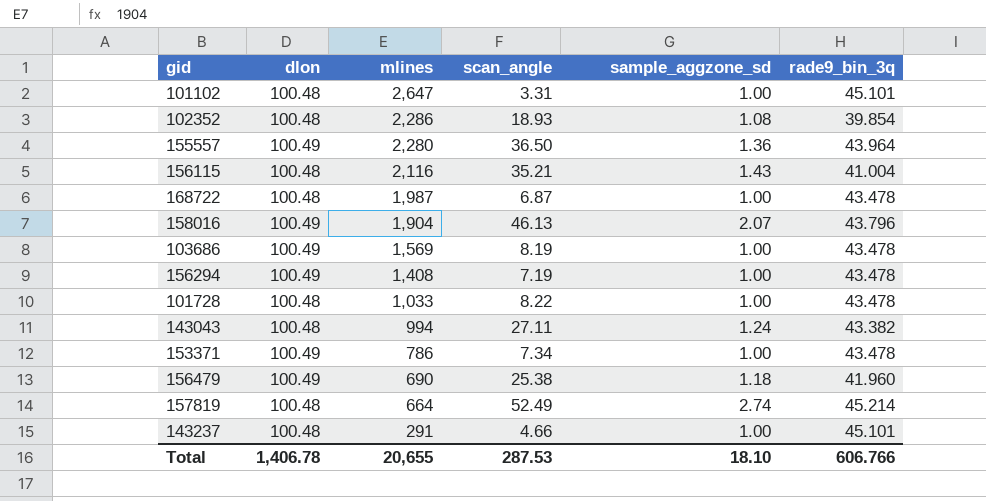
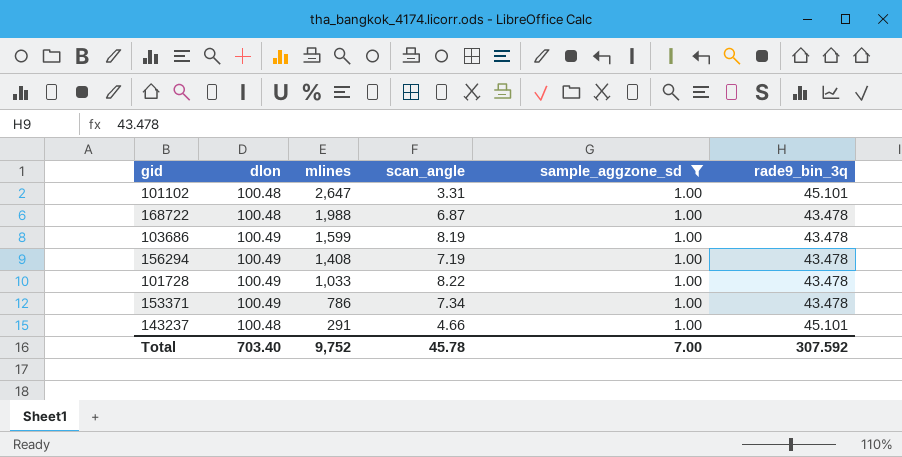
filter: none -> sample_aggzone_sd = 1.00
168722 | mlines: 1,987 -> 1,988
103686 | mlines: 1,569 -> 1,599
101728 | dlon: 100.48 -> 100.49
Total | dlon: 1,406.78 -> 703.40
Total | mlines: 20,655 -> 9,752
Total | scan_angle: 287.53 -> 45.78
Total | sample_aggzone_sd: 18.10 -> 7.00
Total | rade9_bin_3q: 606.766 -> 307.592

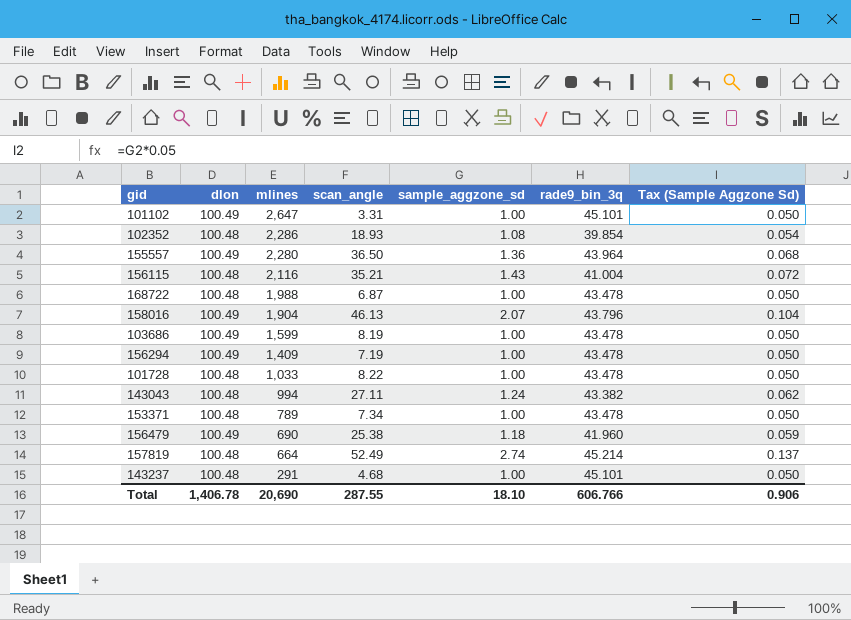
filter: sample_aggzone_sd = 1.00 -> none
column Tax (Sample Aggzone Sd) | formula: none -> [sample_aggzone_sd] * 0.05
101102 | dlon: 100.48 -> 100.49
156294 | mlines: 1,408 -> 1,409
101728 | dlon: 100.49 -> 100.48
153371 | dlon: 100.49 -> 100.48
153371 | mlines: 786 -> 789
143237 | scan_angle: 4.66 -> 4.68
Total | dlon: 703.40 -> 1,406.78
Total | mlines: 9,752 -> 20,690
Total | scan_angle: 45.78 -> 287.55
Total | sample_aggzone_sd: 7.00 -> 18.10
Total | rade9_bin_3q: 307.592 -> 606.766

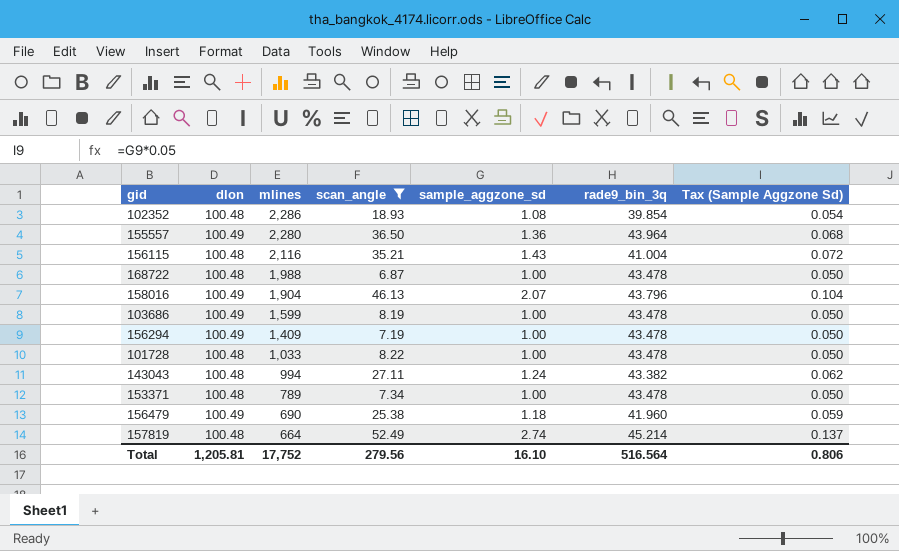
filter: none -> scan_angle >= 6.87
Total | dlon: 1,406.78 -> 1,205.81
Total | mlines: 20,690 -> 17,752
Total | scan_angle: 287.55 -> 279.56
Total | sample_aggzone_sd: 18.10 -> 16.10
Total | rade9_bin_3q: 606.766 -> 516.564
Total | Tax (Sample Aggzone Sd): 0.906 -> 0.806

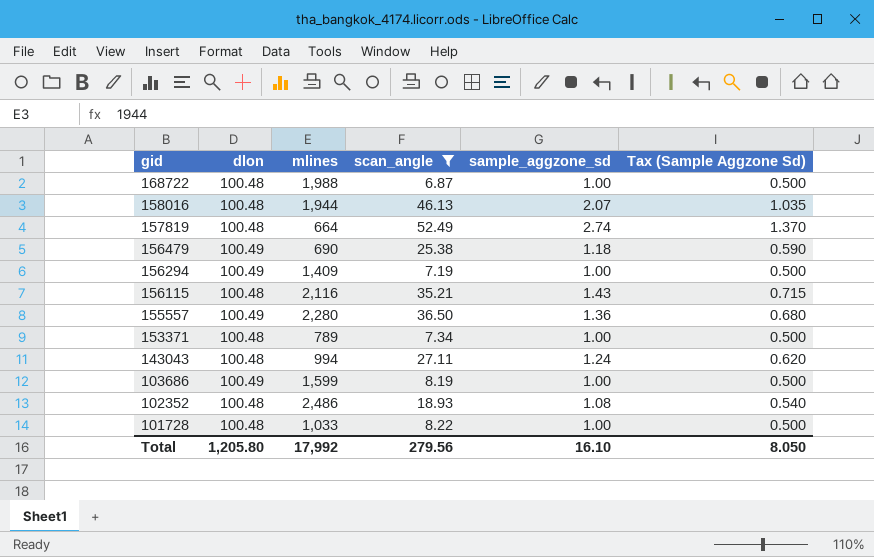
row order: mlines descending -> gid descending
column rade9_bin_3q | position: 6 -> none
column Tax (Sample Aggzone Sd) | formula: [sample_aggzone_sd] * 0.05 -> [sample_aggzone_sd] * 0.5
158016 | dlon: 100.49 -> 100.48
158016 | mlines: 1,904 -> 1,944
102352 | mlines: 2,286 -> 2,486
Total | dlon: 1,205.81 -> 1,205.80
Total | mlines: 17,752 -> 17,992
Total | Tax (Sample Aggzone Sd): 0.806 -> 8.050

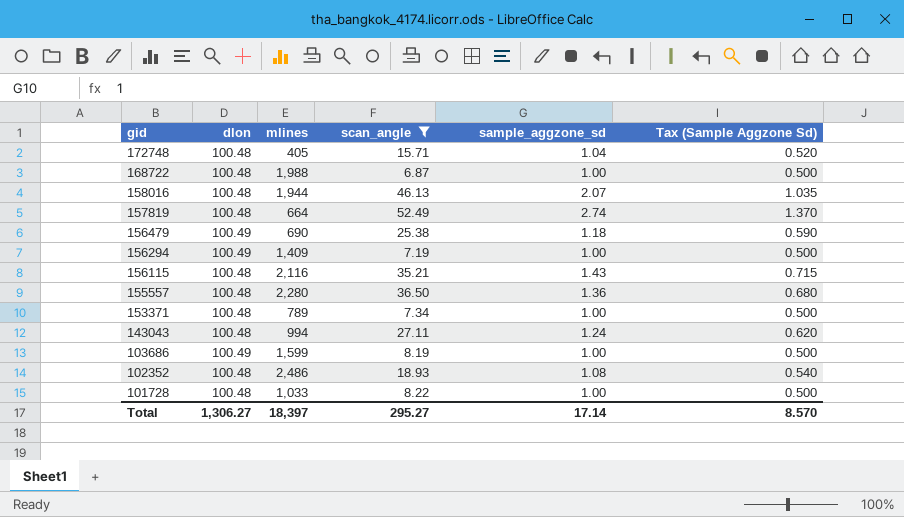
row 172748: none -> 100.48 | 405 | 15.71 | 1.04 | 0.520
155557 | dlon: 100.49 -> 100.48
Total | dlon: 1,205.80 -> 1,306.27
Total | mlines: 17,992 -> 18,397
Total | scan_angle: 279.56 -> 295.27
Total | sample_aggzone_sd: 16.10 -> 17.14
Total | Tax (Sample Aggzone Sd): 8.050 -> 8.570

